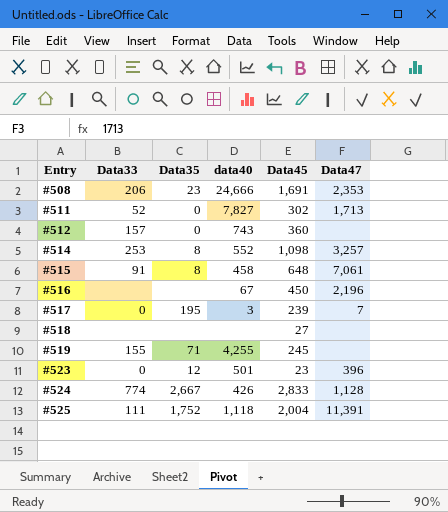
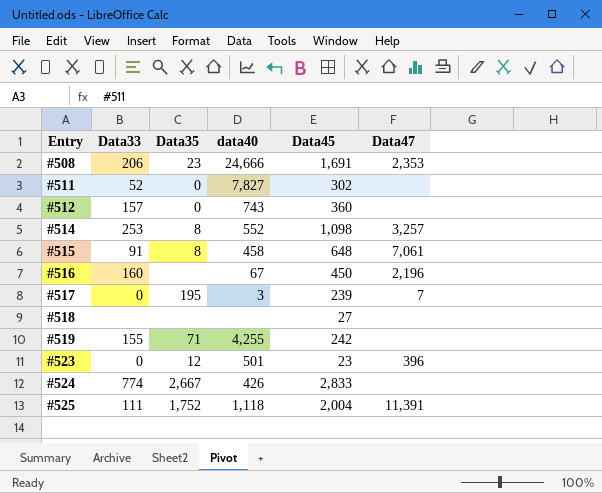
#511 | Data47: 1,713 -> none
#516 | Data33: none -> 160
#519 | Data45: 245 -> 242
#524 | Data47: 1,128 -> none

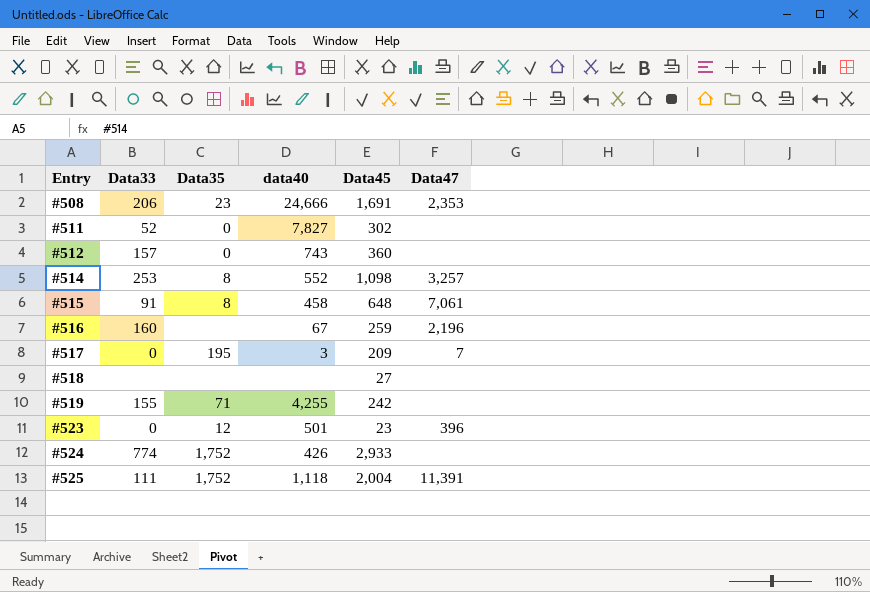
#516 | Data45: 450 -> 259
#517 | Data45: 239 -> 209
#524 | Data35: 2,667 -> 1,752
#524 | Data45: 2,833 -> 2,933

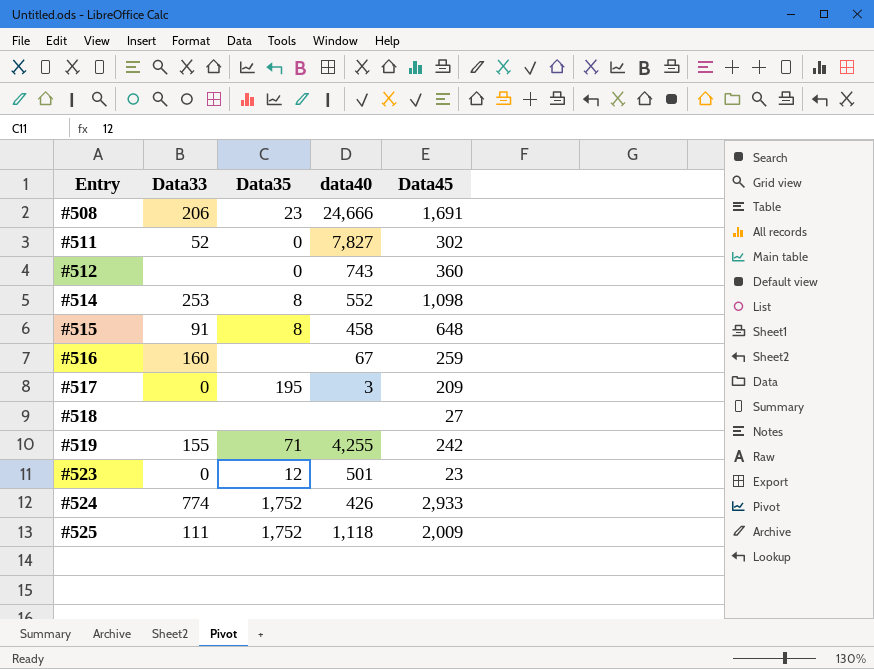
column Data47 | position: 6 -> none
#512 | Data33: 157 -> none
#525 | Data45: 2,004 -> 2,009

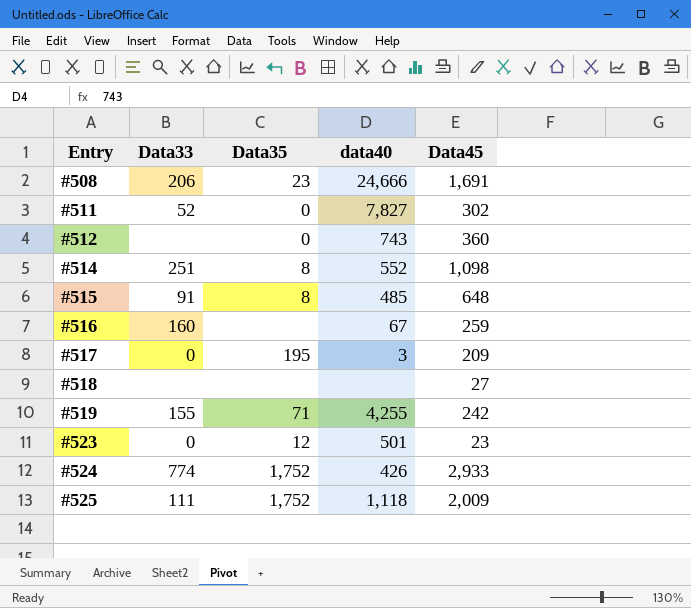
#514 | Data33: 253 -> 251
#515 | data40: 458 -> 485

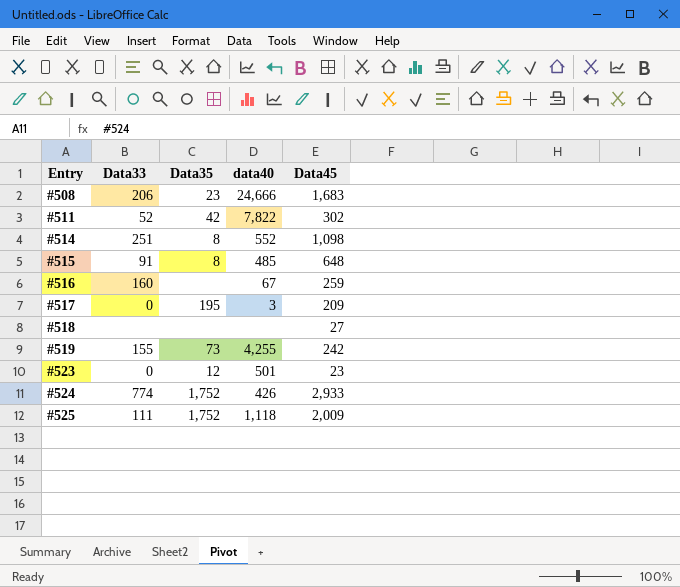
row #512: none | 0 | 743 | 360 -> none
#508 | Data45: 1,691 -> 1,683
#511 | Data35: 0 -> 42
#511 | data40: 7,827 -> 7,822
#519 | Data35: 71 -> 73

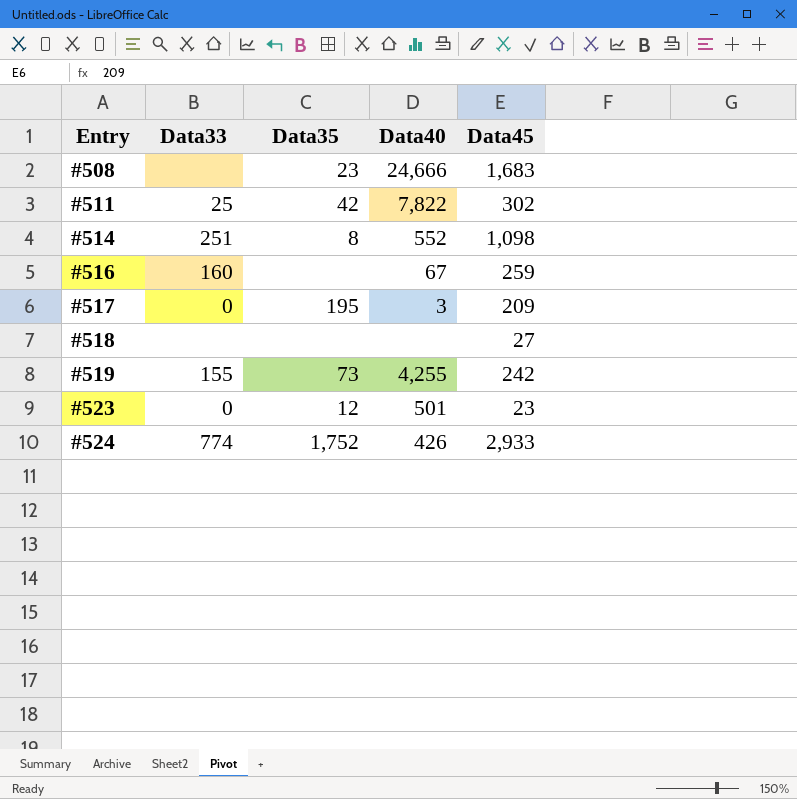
column name: data40 -> Data40
row #515: 91 | 8 | 485 | 648 -> none
row #525: 111 | 1,752 | 1,118 | 2,009 -> none
#508 | Data33: 206 -> none
#511 | Data33: 52 -> 25

